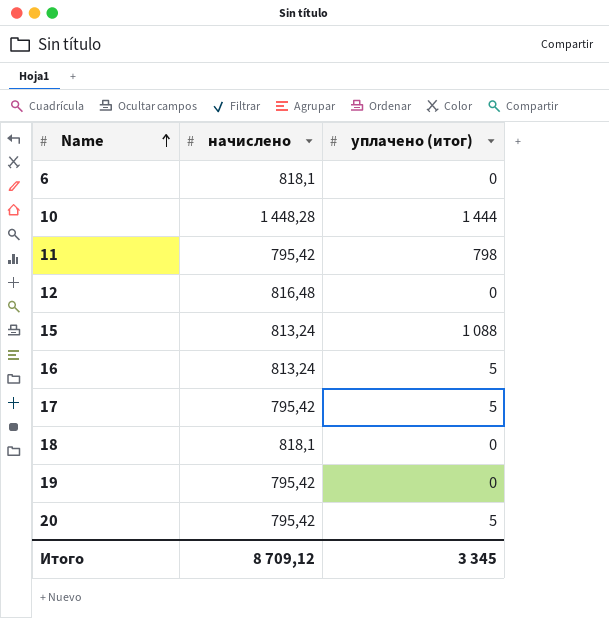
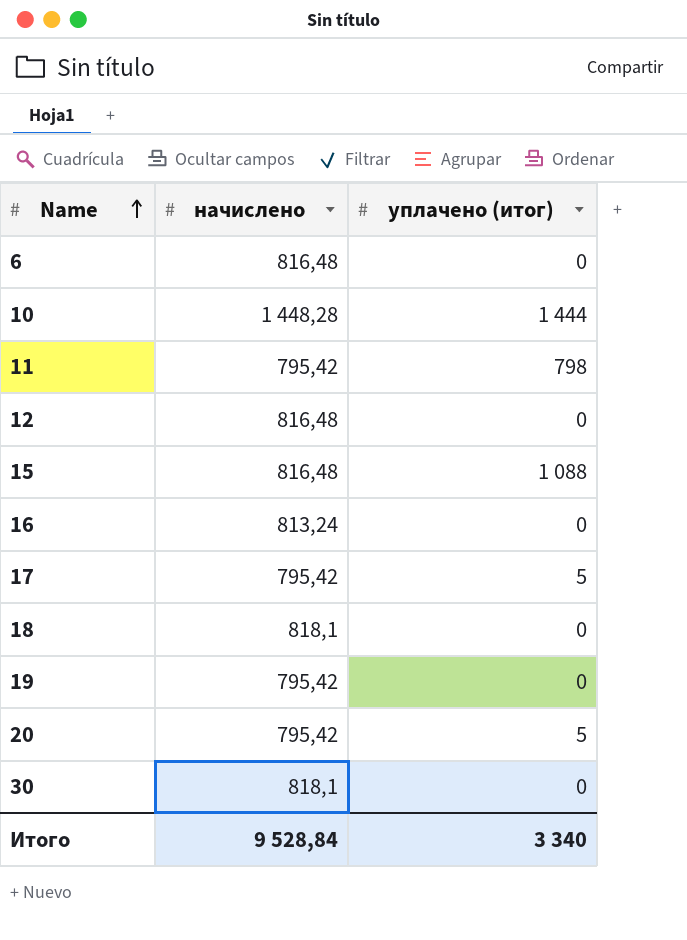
6 | начислено: 818,1 -> 816,48
15 | начислено: 813,24 -> 816,48
16 | уплачено (итог): 5 -> 0
row 30: none -> 818,1 | 0
Итого | начислено: 8 709,12 -> 9 528,84
Итого | уплачено (итог): 3 345 -> 3 340

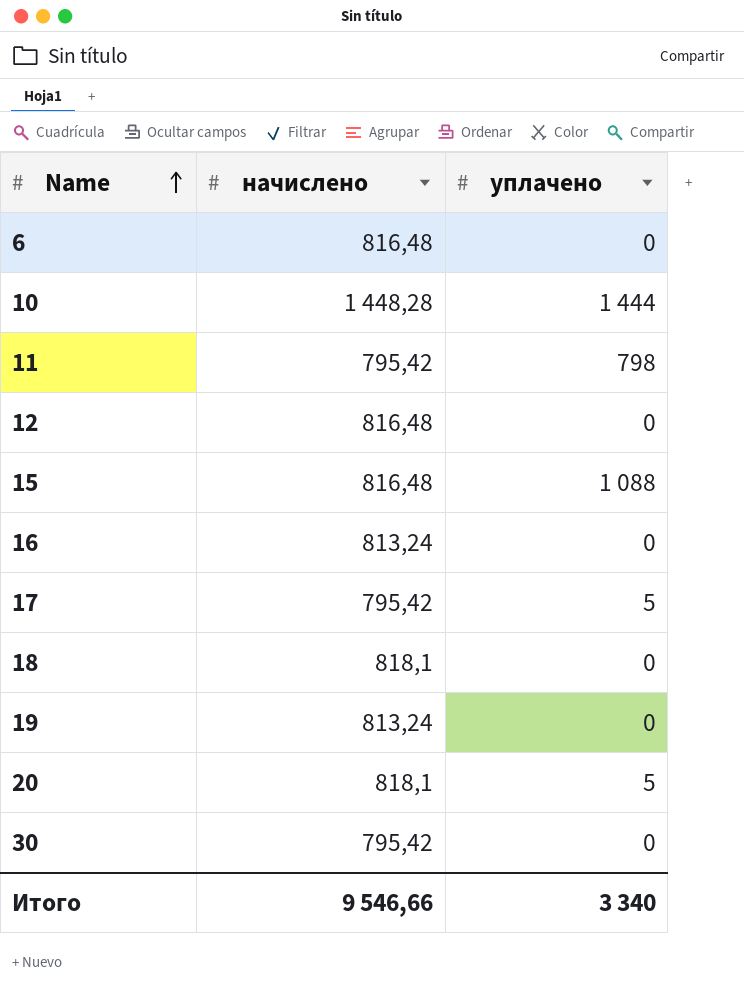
column name: уплачено (итог) -> уплачено
19 | начислено: 795,42 -> 813,24
20 | начислено: 795,42 -> 818,1
30 | начислено: 818,1 -> 795,42
Итого | начислено: 9 528,84 -> 9 546,66

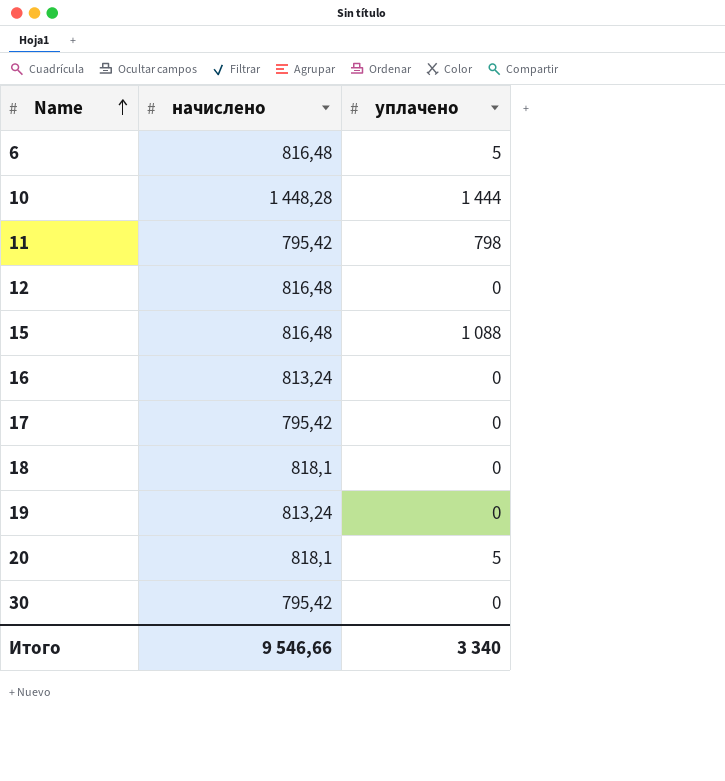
6 | уплачено: 0 -> 5
17 | уплачено: 5 -> 0

